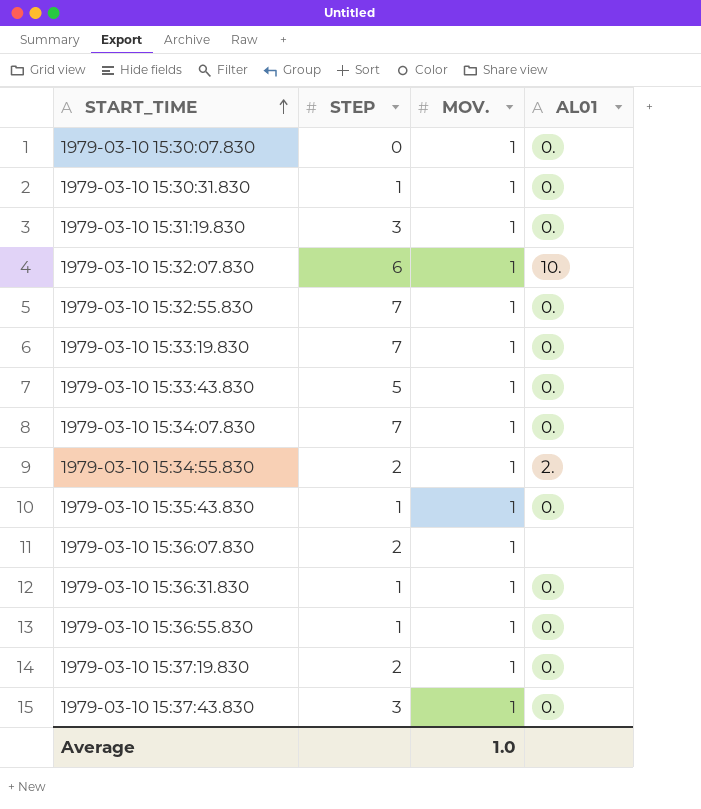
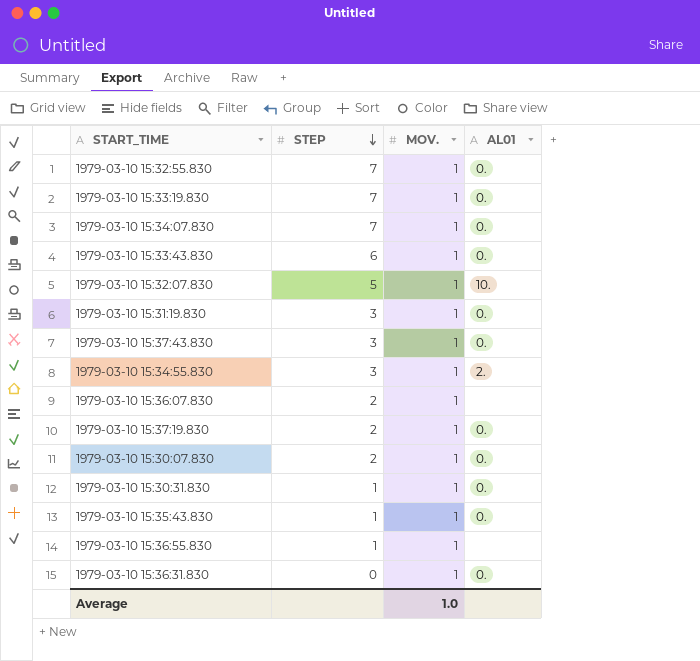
row order: START_TIME ascending -> STEP descending
1979-03-10 15:33:43.830 | STEP: 5 -> 6
1979-03-10 15:32:07.830 | STEP: 6 -> 5
1979-03-10 15:34:55.830 | STEP: 2 -> 3
1979-03-10 15:30:07.830 | STEP: 0 -> 2
1979-03-10 15:36:55.830 | AL01: 0. -> none
1979-03-10 15:36:31.830 | STEP: 1 -> 0

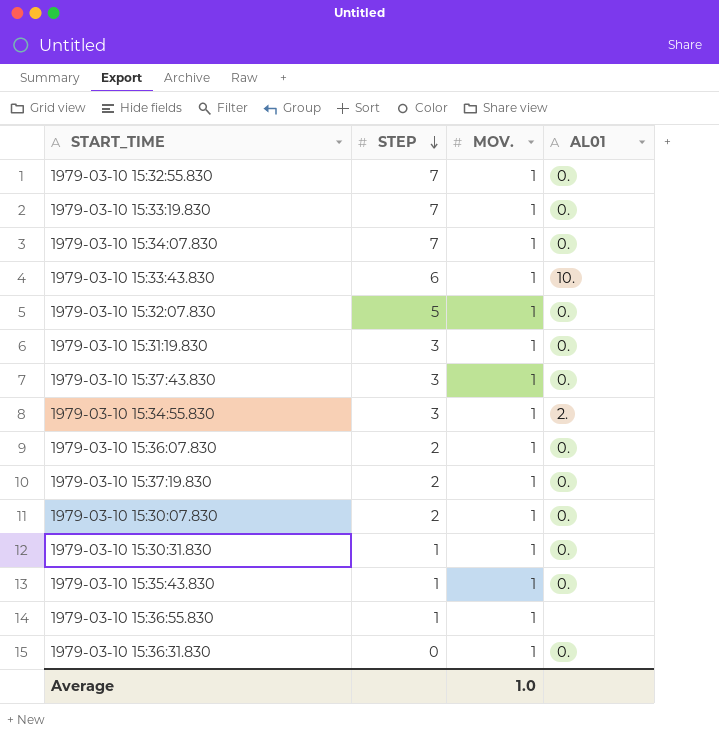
1979-03-10 15:33:43.830 | AL01: 0. -> 10.
1979-03-10 15:32:07.830 | AL01: 10. -> 0.
1979-03-10 15:36:07.830 | AL01: none -> 0.

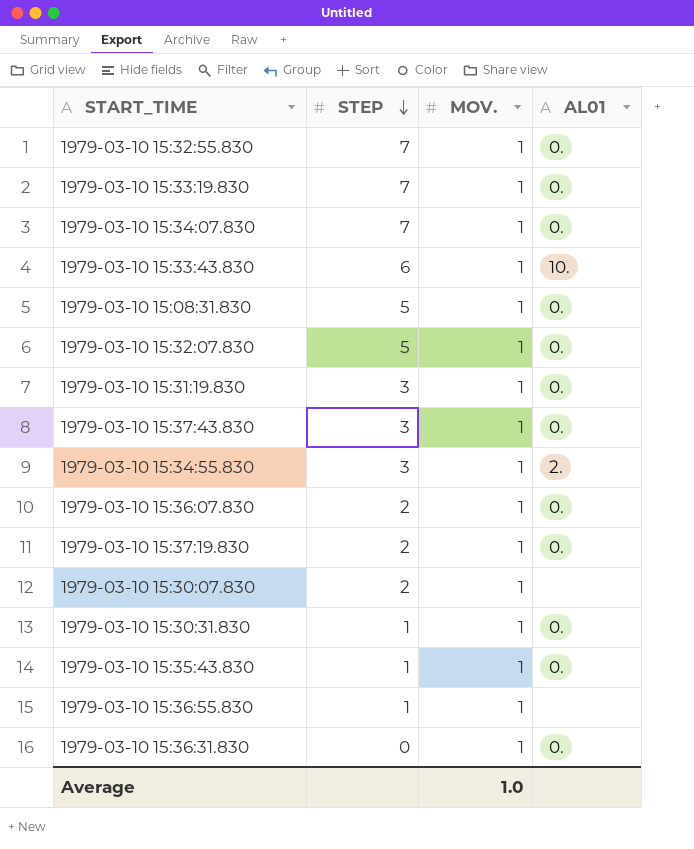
row 1979-03-10 15:08:31.830: none -> 5 | 1 | 0.
1979-03-10 15:30:07.830 | AL01: 0. -> none

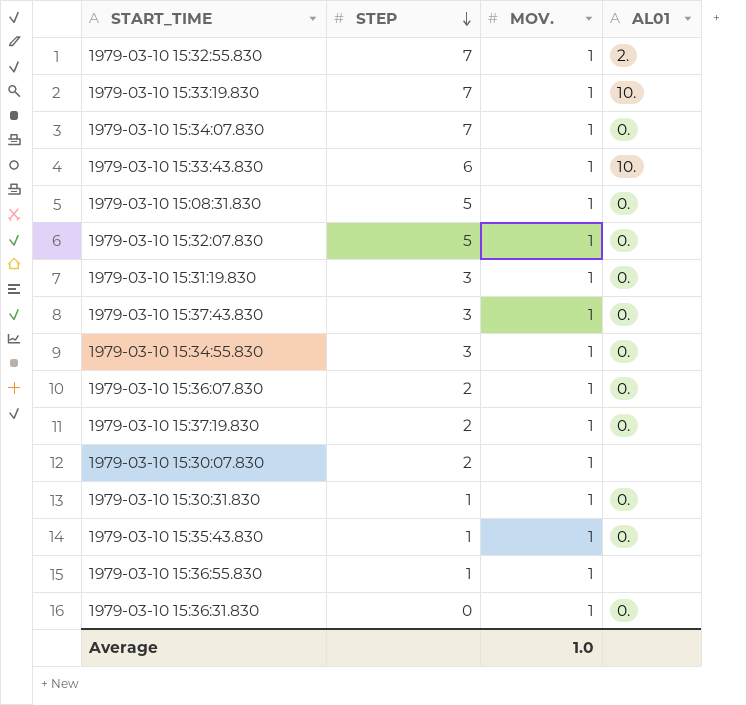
1979-03-10 15:32:55.830 | AL01: 0. -> 2.
1979-03-10 15:33:19.830 | AL01: 0. -> 10.
1979-03-10 15:34:55.830 | AL01: 2. -> 0.

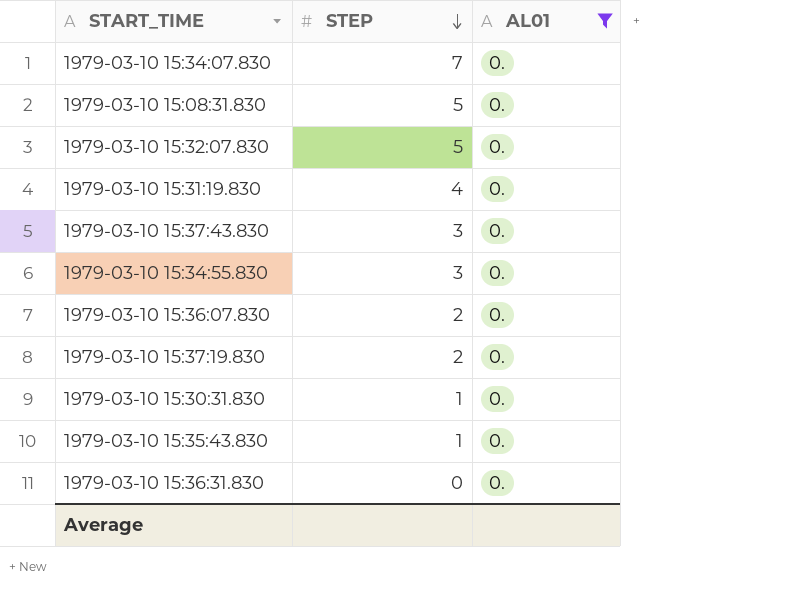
filter: none -> AL01 = 0.
column MOV. | position: 3 -> none
1979-03-10 15:31:19.830 | STEP: 3 -> 4

